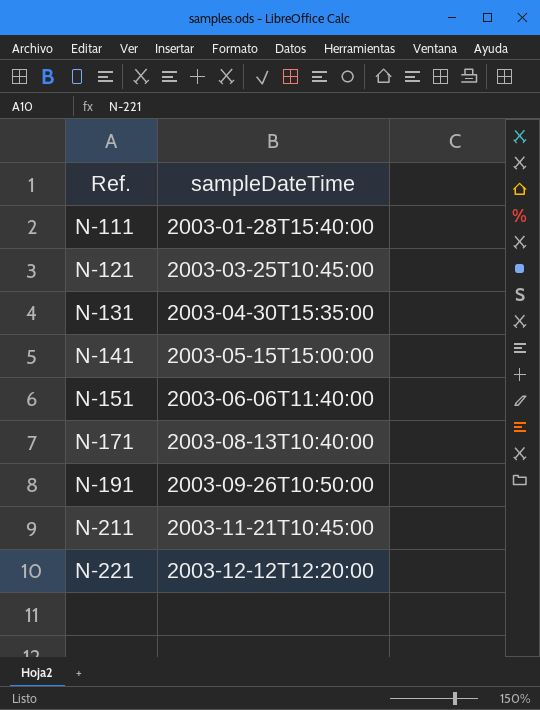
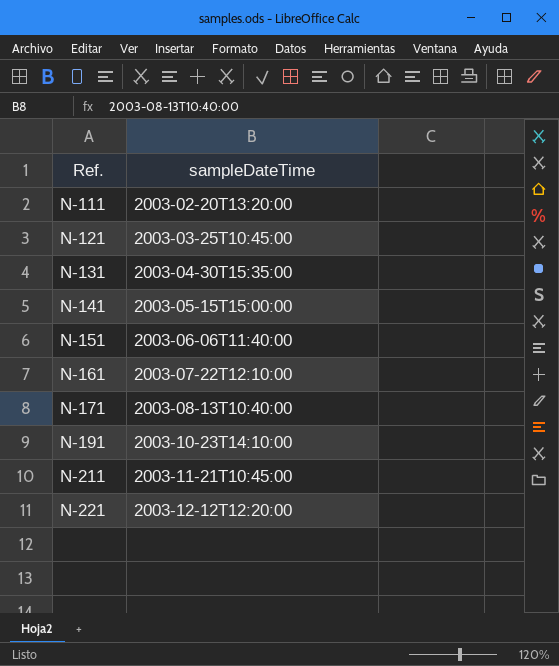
N-111 | sampleDateTime: 2003-01-28T15:40:00 -> 2003-02-20T13:20:00
row N-161: none -> 2003-07-22T12:10:00
N-191 | sampleDateTime: 2003-09-26T10:50:00 -> 2003-10-23T14:10:00

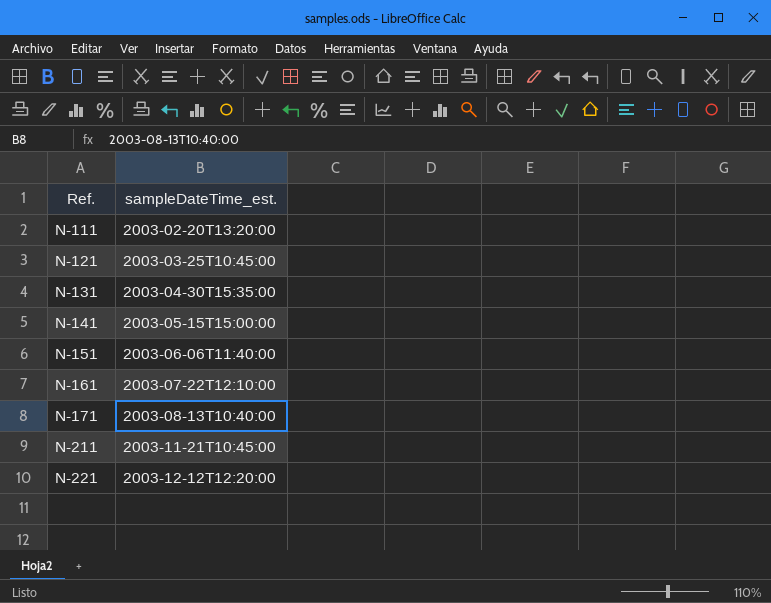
column name: sampleDateTime -> sampleDateTime_est.
row N-191: 2003-10-23T14:10:00 -> none

